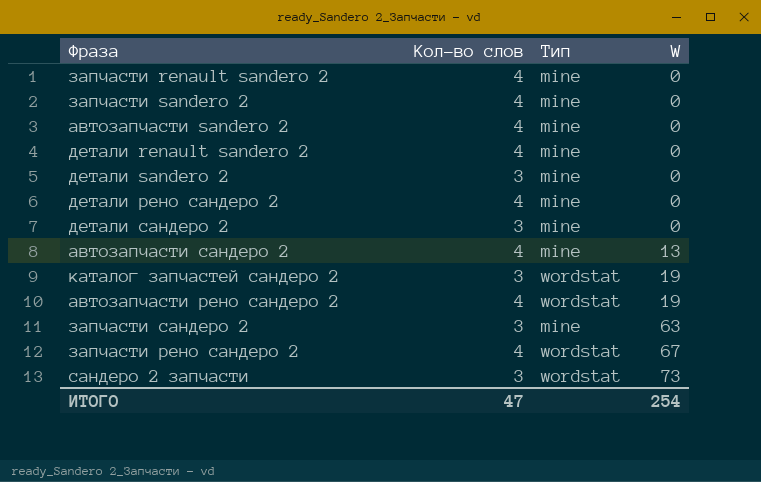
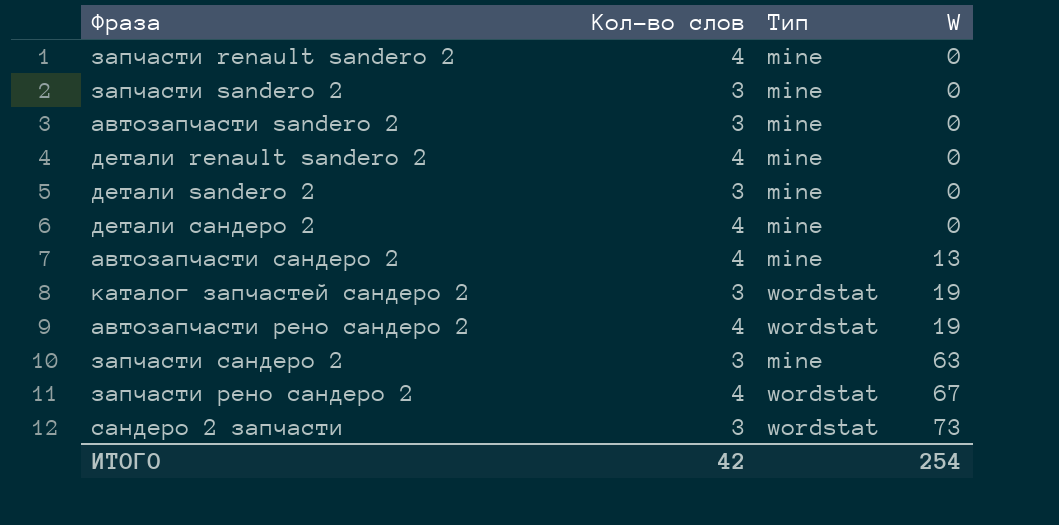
row детали рено сандеро 2: 4 | mine | 0 -> none
запчасти sandero 2 | Кол-во слов: 4 -> 3
автозапчасти sandero 2 | Кол-во слов: 4 -> 3
детали сандеро 2 | Кол-во слов: 3 -> 4
ИТОГО | Кол-во слов: 47 -> 42

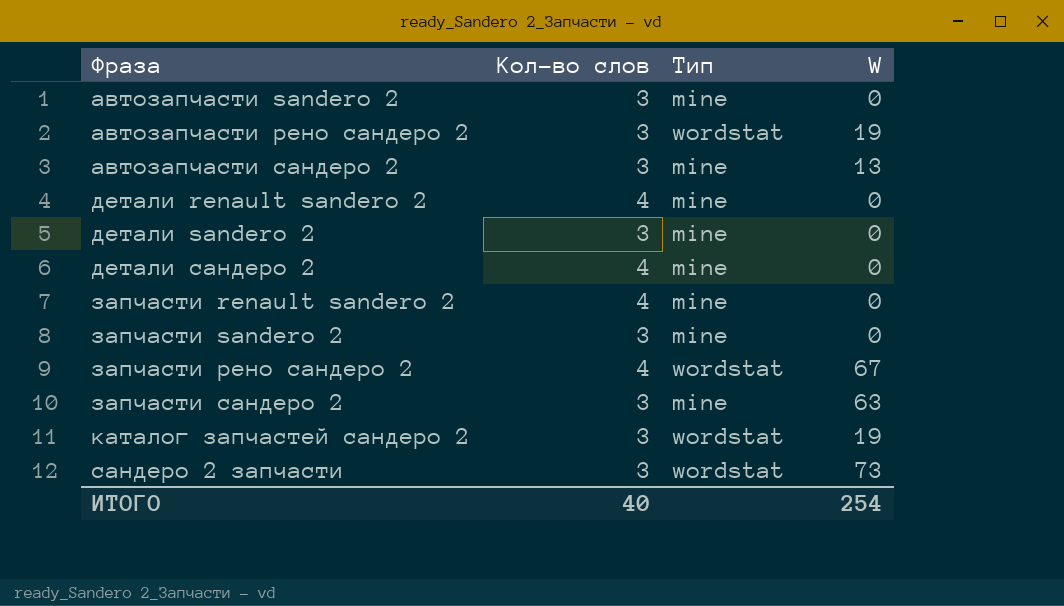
row order: W ascending -> Фраза ascending
автозапчасти рено сандеро 2 | Кол-во слов: 4 -> 3
автозапчасти сандеро 2 | Кол-во слов: 4 -> 3
ИТОГО | Кол-во слов: 42 -> 40

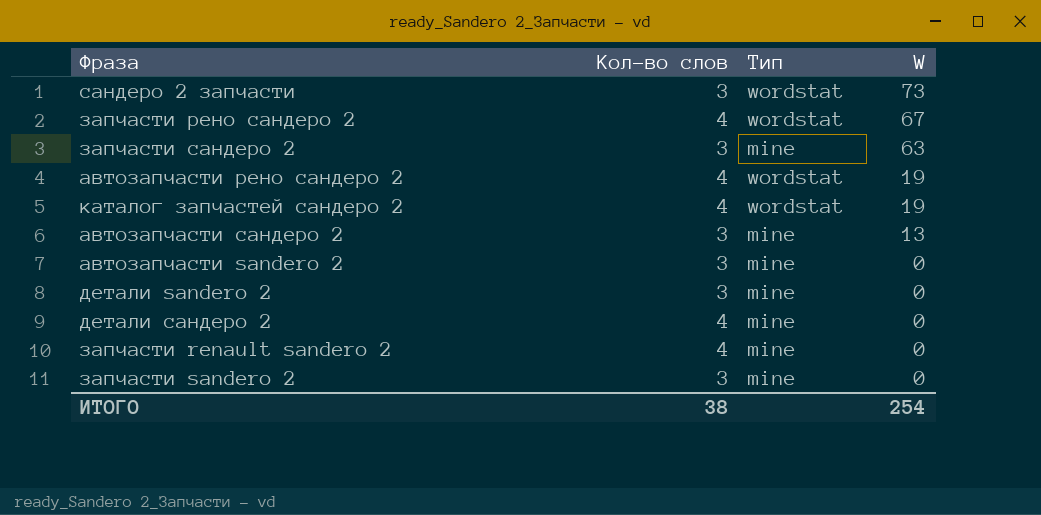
row order: Фраза ascending -> W descending
row детали renault sandero 2: 4 | mine | 0 -> none
автозапчасти рено сандеро 2 | Кол-во слов: 3 -> 4
каталог запчастей сандеро 2 | Кол-во слов: 3 -> 4
ИТОГО | Кол-во слов: 40 -> 38

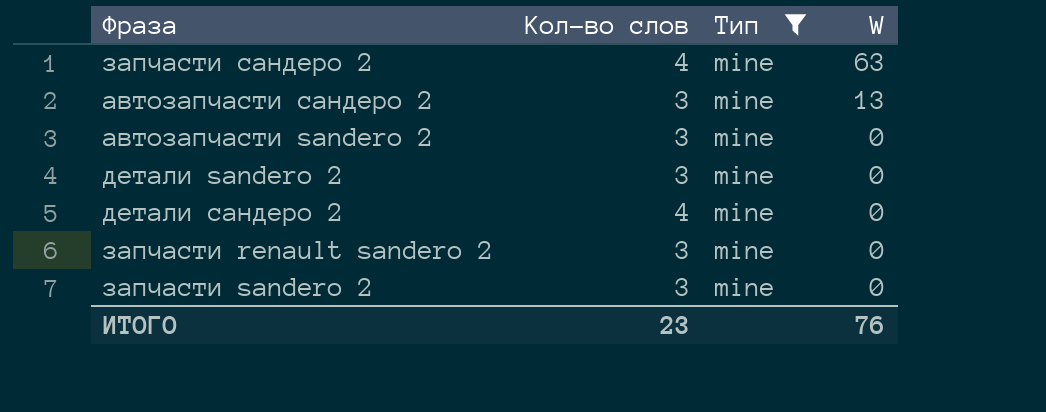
filter: none -> Тип = mine
запчасти сандеро 2 | Кол-во слов: 3 -> 4
запчасти renault sandero 2 | Кол-во слов: 4 -> 3
ИТОГО | Кол-во слов: 38 -> 23
ИТОГО | W: 254 -> 76

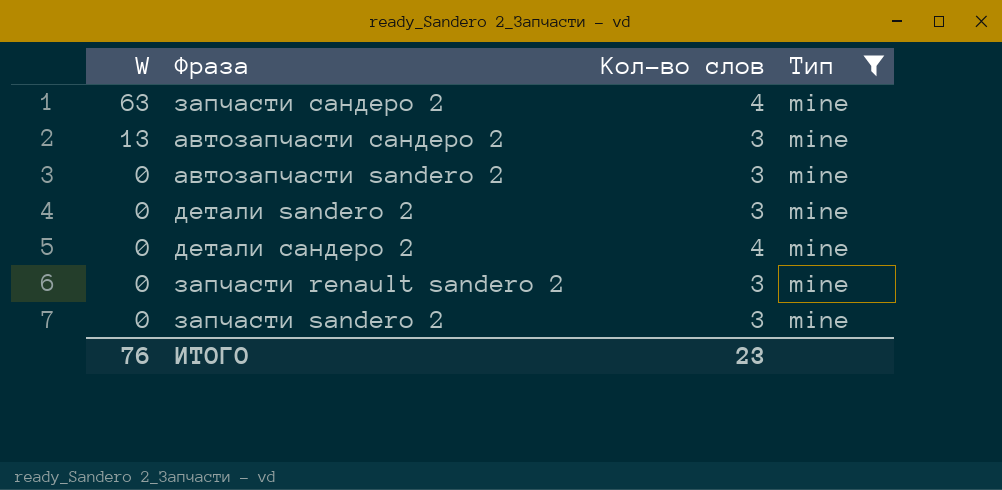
column W | position: 4 -> 1

